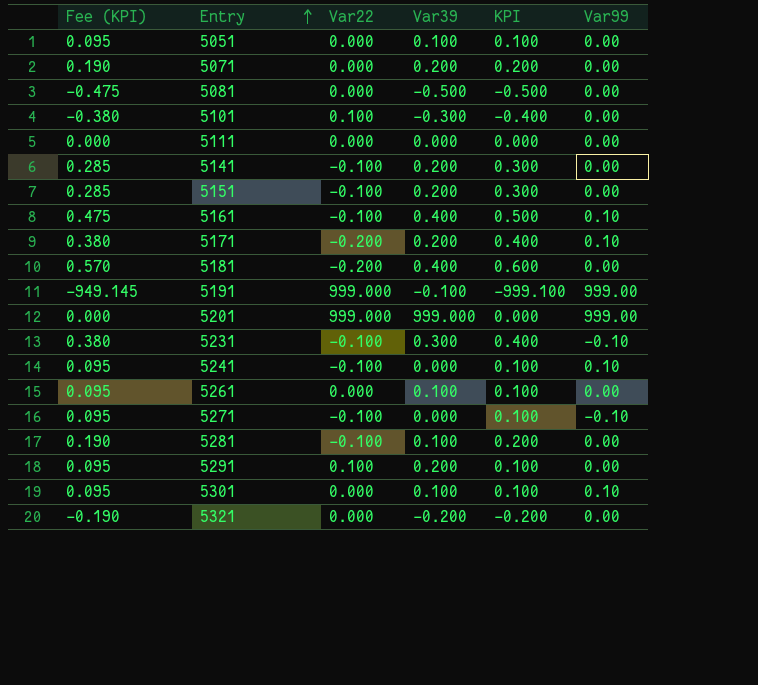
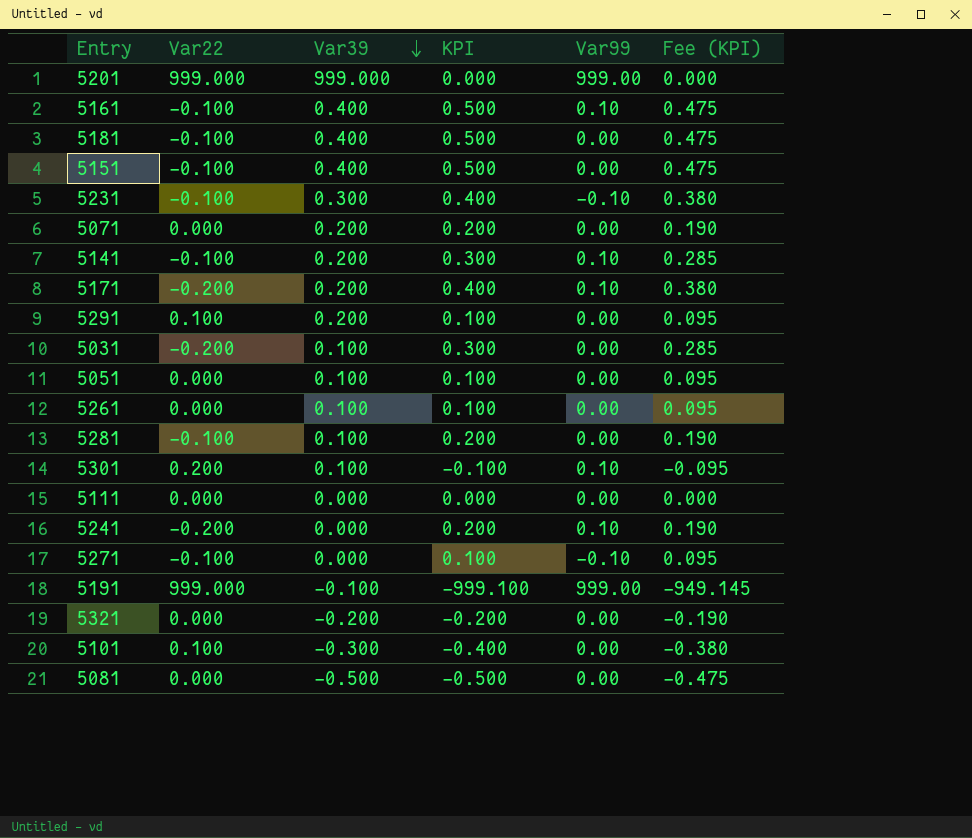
row order: Entry ascending -> Var39 descending
column Fee (KPI) | position: 1 -> 6
5181 | Var22: -0.200 -> -0.100
5181 | KPI: 0.600 -> 0.500
5181 | Fee (KPI): 0.570 -> 0.475
5151 | Var39: 0.200 -> 0.400
5151 | KPI: 0.300 -> 0.500
5151 | Fee (KPI): 0.285 -> 0.475
5141 | Var99: 0.00 -> 0.10
row 5031: none -> -0.200 | 0.100 | 0.300 | 0.00 | 0.285
5301 | Var22: 0.000 -> 0.200
5301 | KPI: 0.100 -> -0.100
5301 | Fee (KPI): 0.095 -> -0.095
5241 | Var22: -0.100 -> -0.200
5241 | KPI: 0.100 -> 0.200
5241 | Fee (KPI): 0.095 -> 0.190

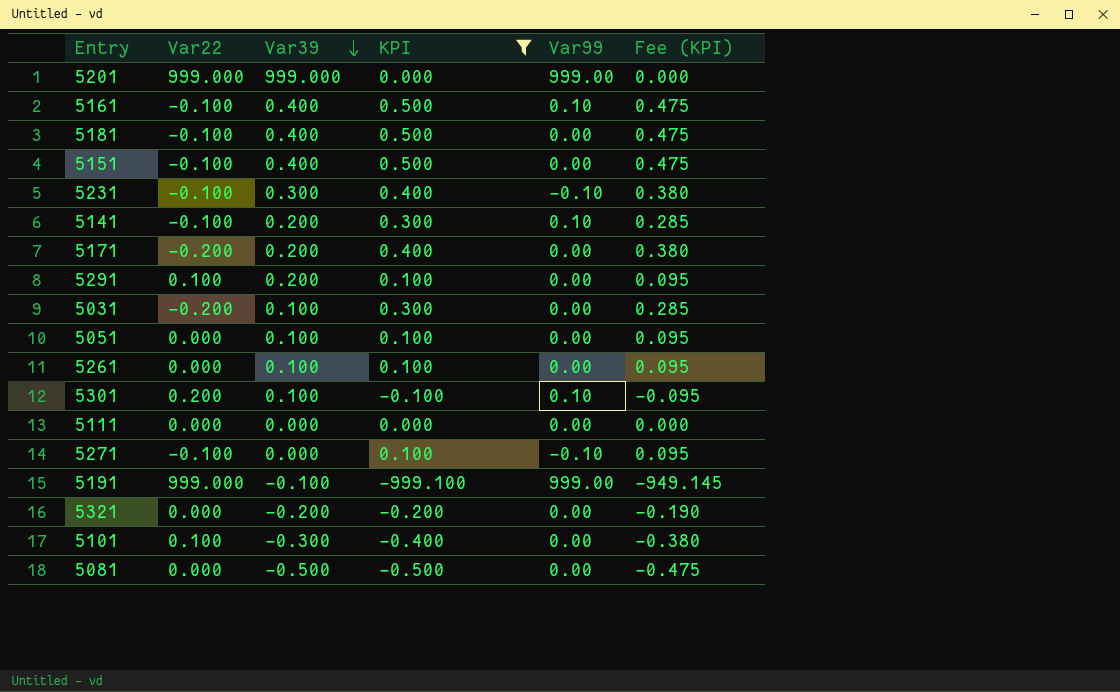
filter: none -> KPI != 0.200
5171 | Var99: 0.10 -> 0.00

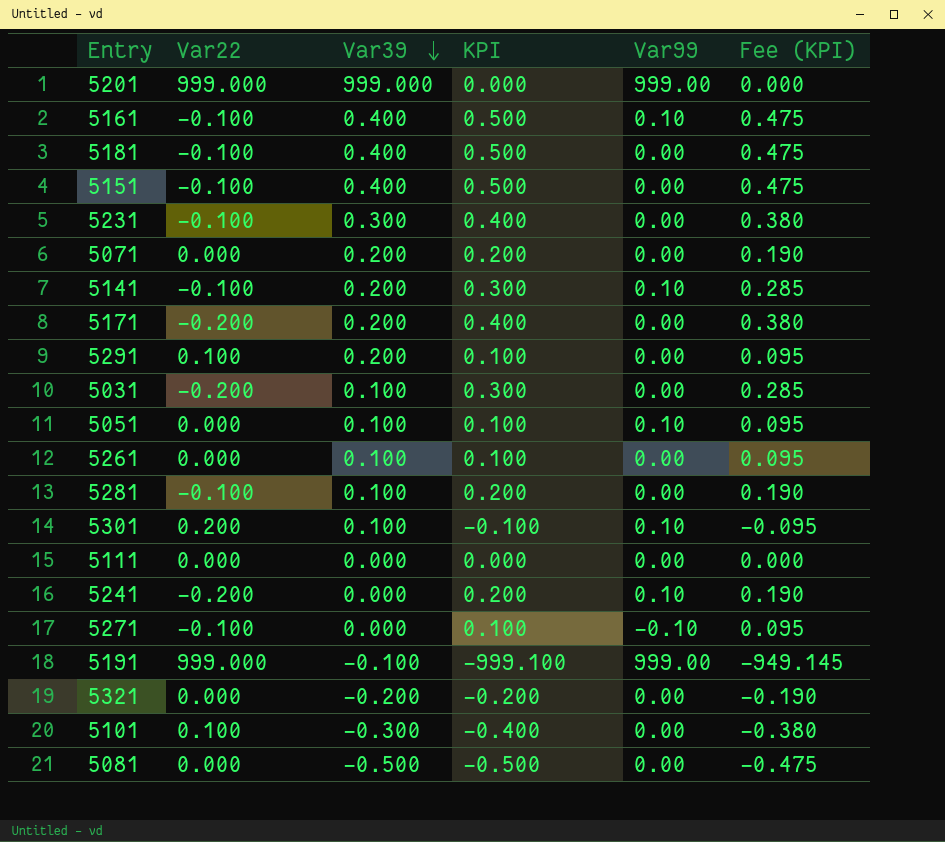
filter: KPI != 0.200 -> none
5231 | Var99: -0.10 -> 0.00
5051 | Var99: 0.00 -> 0.10

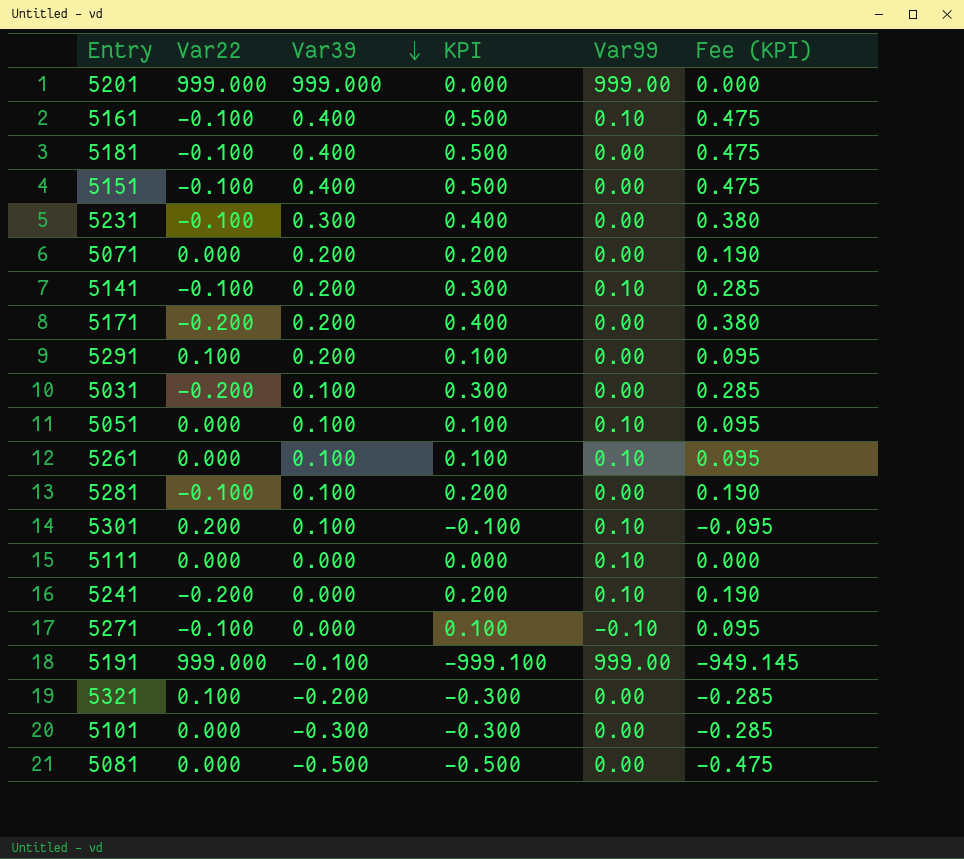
5261 | Var99: 0.00 -> 0.10
5111 | Var99: 0.00 -> 0.10
5321 | Var22: 0.000 -> 0.100
5321 | KPI: -0.200 -> -0.300
5321 | Fee (KPI): -0.190 -> -0.285
5101 | Var22: 0.100 -> 0.000
5101 | KPI: -0.400 -> -0.300
5101 | Fee (KPI): -0.380 -> -0.285

